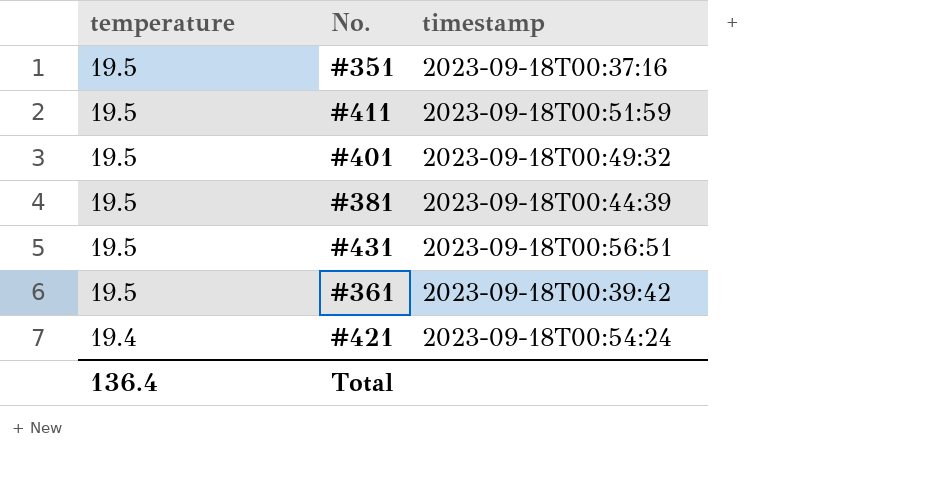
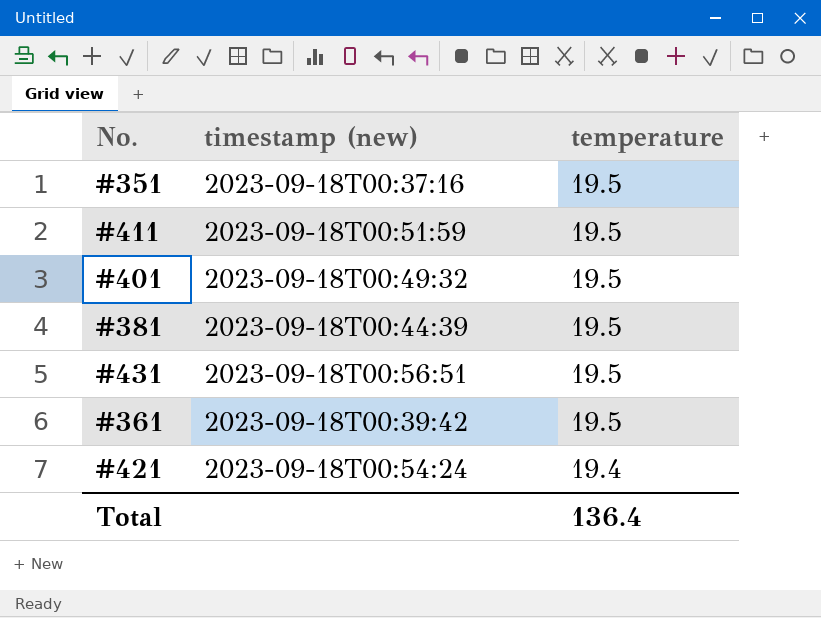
column name: timestamp -> timestamp (new)
column temperature | position: 1 -> 3

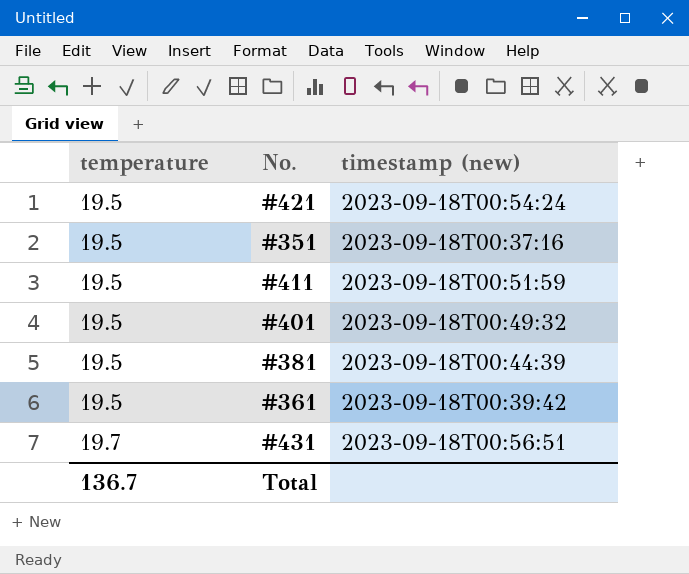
row order: temperature descending -> temperature ascending
column temperature | position: 3 -> 1
#421 | temperature: 19.4 -> 19.5
#431 | temperature: 19.5 -> 19.7
Total | temperature: 136.4 -> 136.7

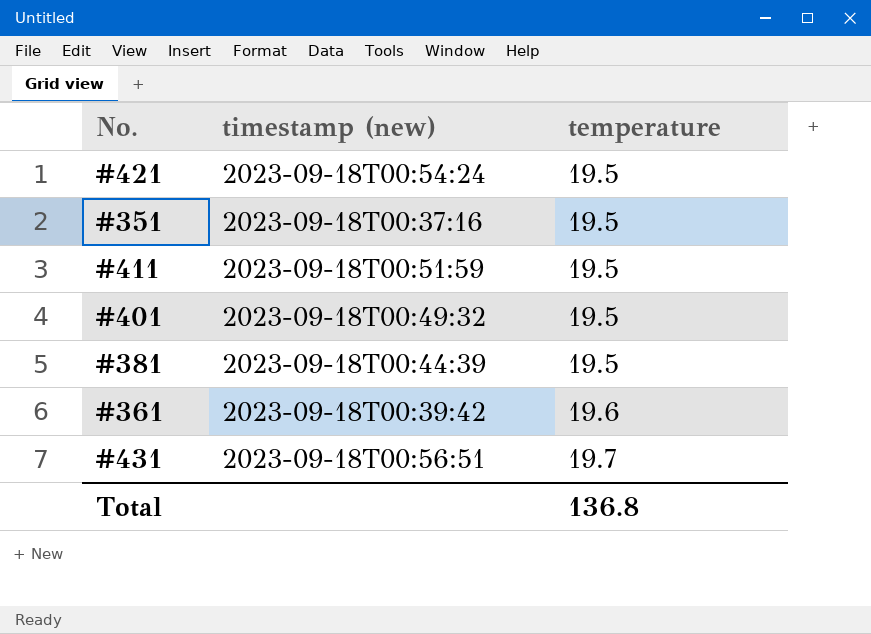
column temperature | position: 1 -> 3
#361 | temperature: 19.5 -> 19.6
Total | temperature: 136.7 -> 136.8

